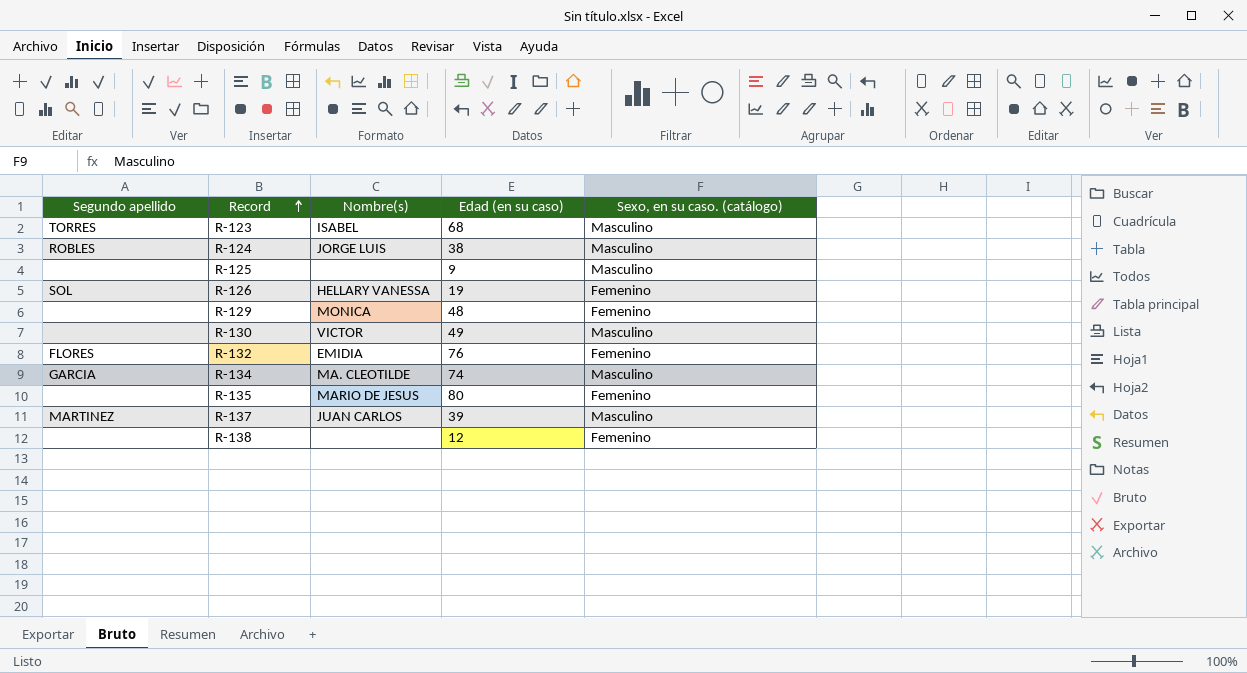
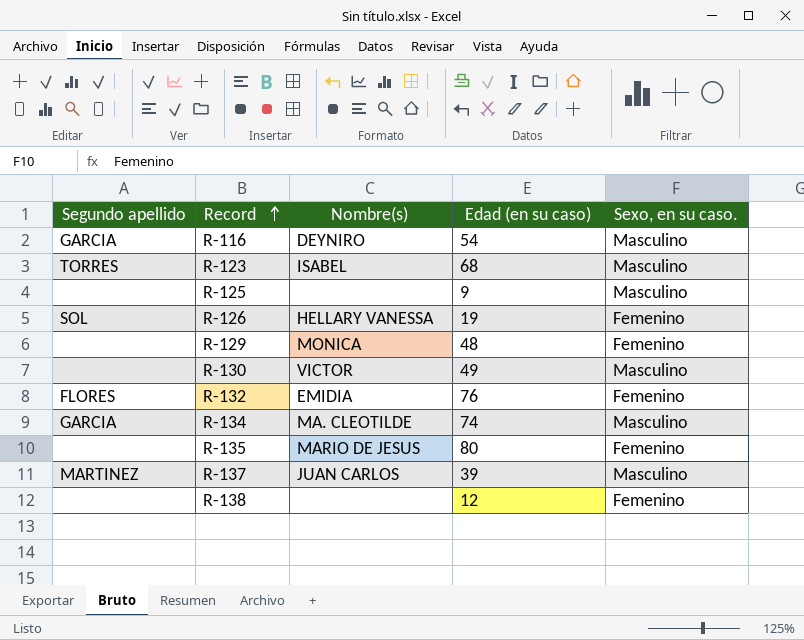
column name: Sexo, en su caso. (catálogo) -> Sexo, en su caso.
row R-124: ROBLES | JORGE LUIS | 38 | Masculino -> none
row R-116: none -> GARCIA | DEYNIRO | 54 | Masculino

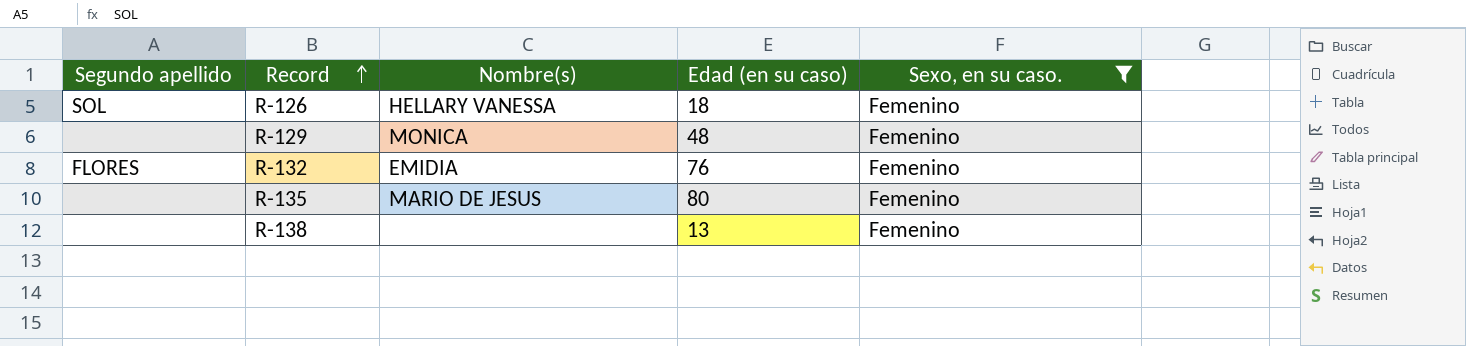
filter: none -> Sexo, en su caso. = Femenino
R-126 | Edad (en su caso): 19 -> 18
R-138 | Edad (en su caso): 12 -> 13

